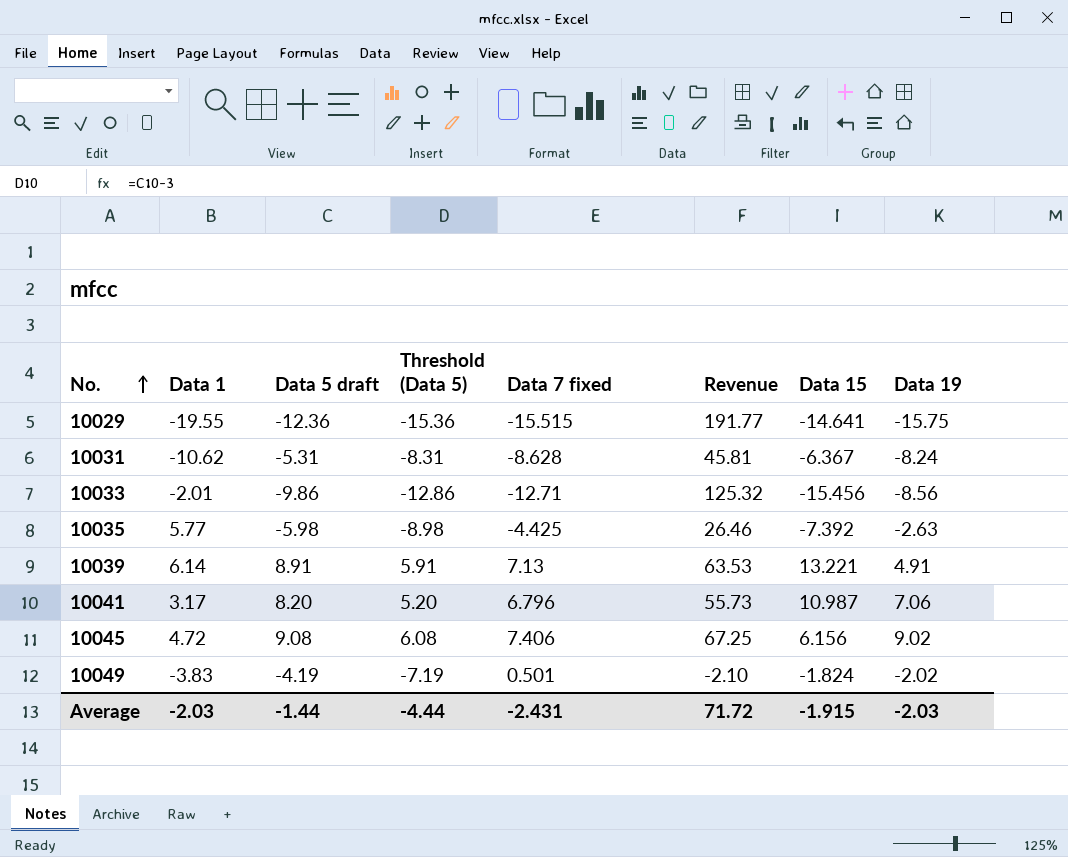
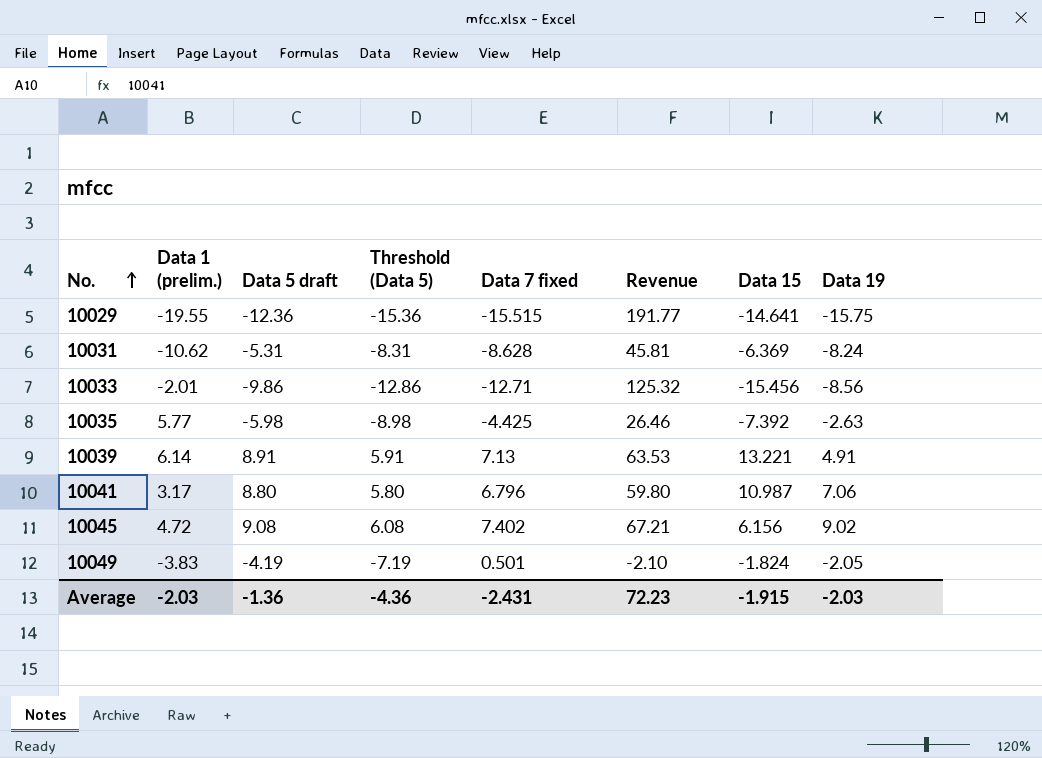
column name: Data 1 -> Data 1 (prelim.)
10031 | Data 15: -6.367 -> -6.369
10041 | Data 5 draft: 8.20 -> 8.80
10041 | Threshold (Data 5): 5.20 -> 5.80
10041 | Revenue: 55.73 -> 59.80
10045 | Data 7 fixed: 7.406 -> 7.402
10045 | Revenue: 67.25 -> 67.21
10049 | Data 19: -2.02 -> -2.05
Average | Data 5 draft: -1.44 -> -1.36
Average | Threshold (Data 5): -4.44 -> -4.36
Average | Revenue: 71.72 -> 72.23

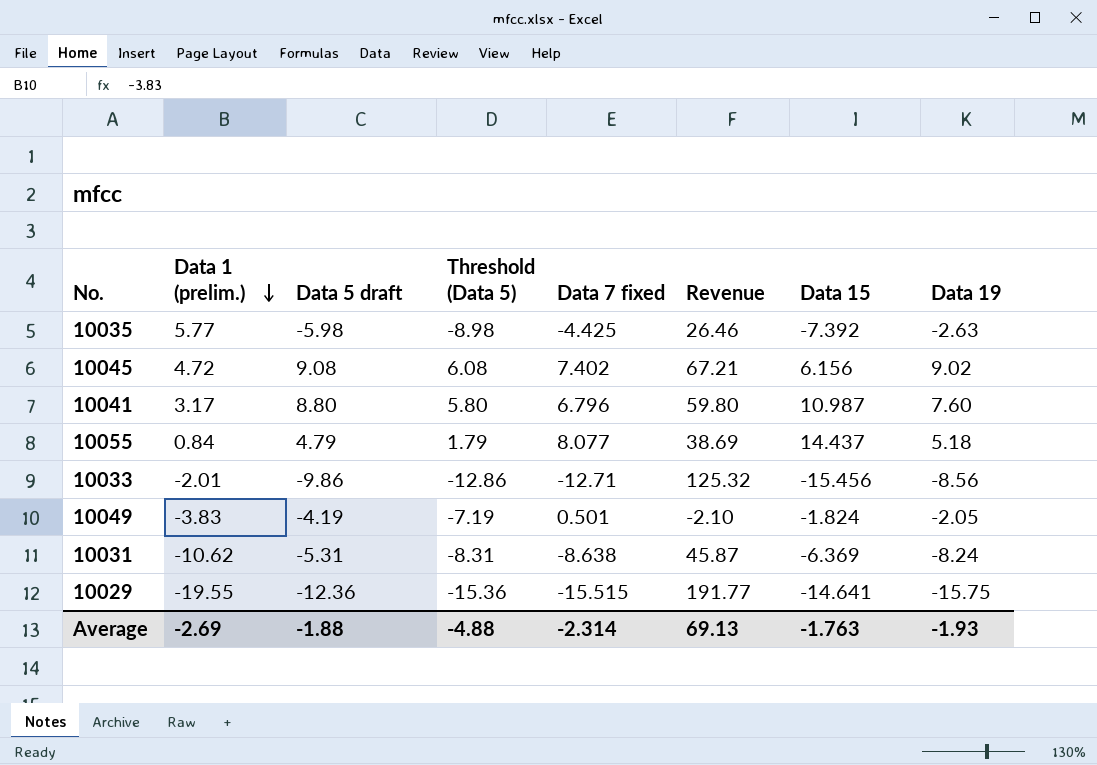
row order: No. ascending -> Data 1 (prelim.) descending
row 10039: 6.14 | 8.91 | 5.91 | 7.13 | 63.53 | 13.221 | 4.91 -> none
10041 | Data 19: 7.06 -> 7.60
row 10055: none -> 0.84 | 4.79 | 1.79 | 8.077 | 38.69 | 14.437 | 5.18
10031 | Data 7 fixed: -8.628 -> -8.638
10031 | Revenue: 45.81 -> 45.87
Average | Data 1 (prelim.): -2.03 -> -2.69
Average | Data 5 draft: -1.36 -> -1.88
Average | Threshold (Data 5): -4.36 -> -4.88
Average | Data 7 fixed: -2.431 -> -2.314
Average | Revenue: 72.23 -> 69.13
Average | Data 15: -1.915 -> -1.763
Average | Data 19: -2.03 -> -1.93

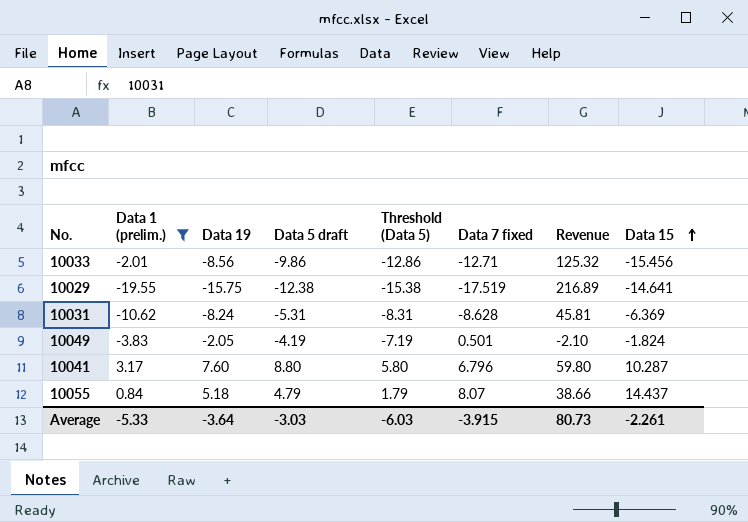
filter: none -> Data 1 (prelim.) <= 3.17
row order: Data 1 (prelim.) descending -> Data 15 ascending
column Data 19 | position: 8 -> 3
10029 | Data 5 draft: -12.36 -> -12.38
10029 | Threshold (Data 5): -15.36 -> -15.38
10029 | Data 7 fixed: -15.515 -> -17.519
10029 | Revenue: 191.77 -> 216.89
10031 | Data 7 fixed: -8.638 -> -8.628
10031 | Revenue: 45.87 -> 45.81
10041 | Data 15: 10.987 -> 10.287
10055 | Data 7 fixed: 8.077 -> 8.07
10055 | Revenue: 38.69 -> 38.66
Average | Data 1 (prelim.): -2.69 -> -5.33
Average | Data 19: -1.93 -> -3.64
Average | Data 5 draft: -1.88 -> -3.03
Average | Threshold (Data 5): -4.88 -> -6.03
Average | Data 7 fixed: -2.314 -> -3.915
Average | Revenue: 69.13 -> 80.73
Average | Data 15: -1.763 -> -2.261

